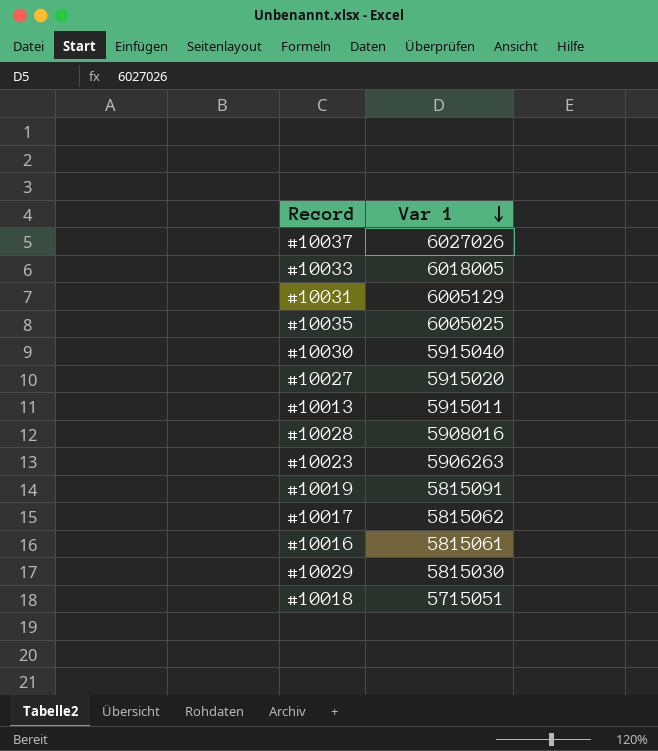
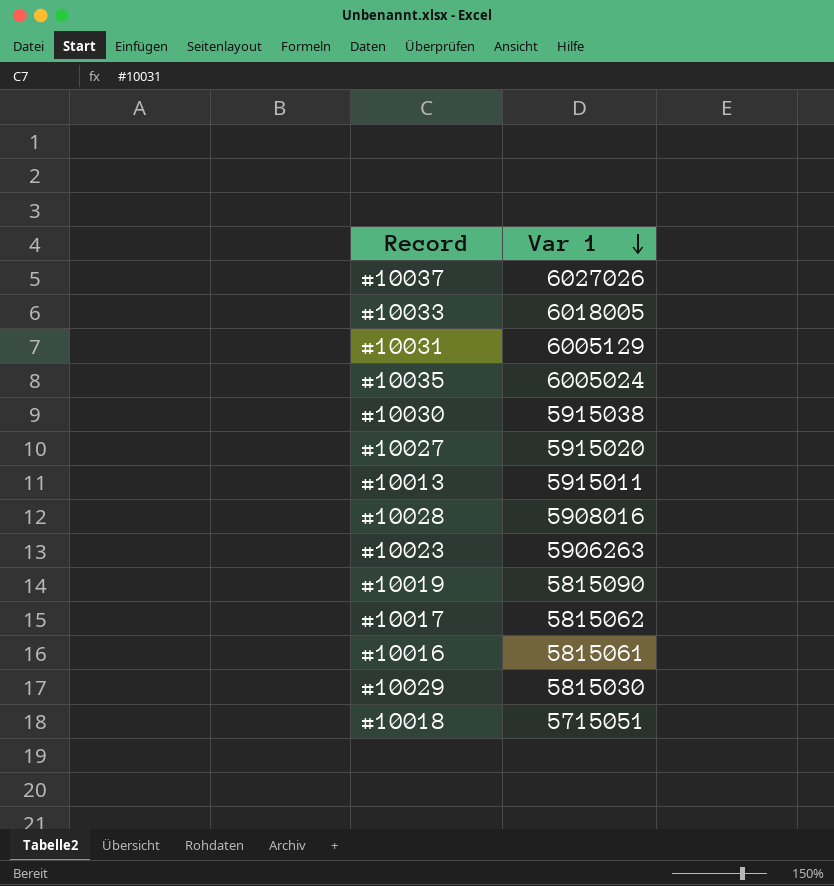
#10035 | Var 1: 6005025 -> 6005024
#10030 | Var 1: 5915040 -> 5915038
#10019 | Var 1: 5815091 -> 5815090

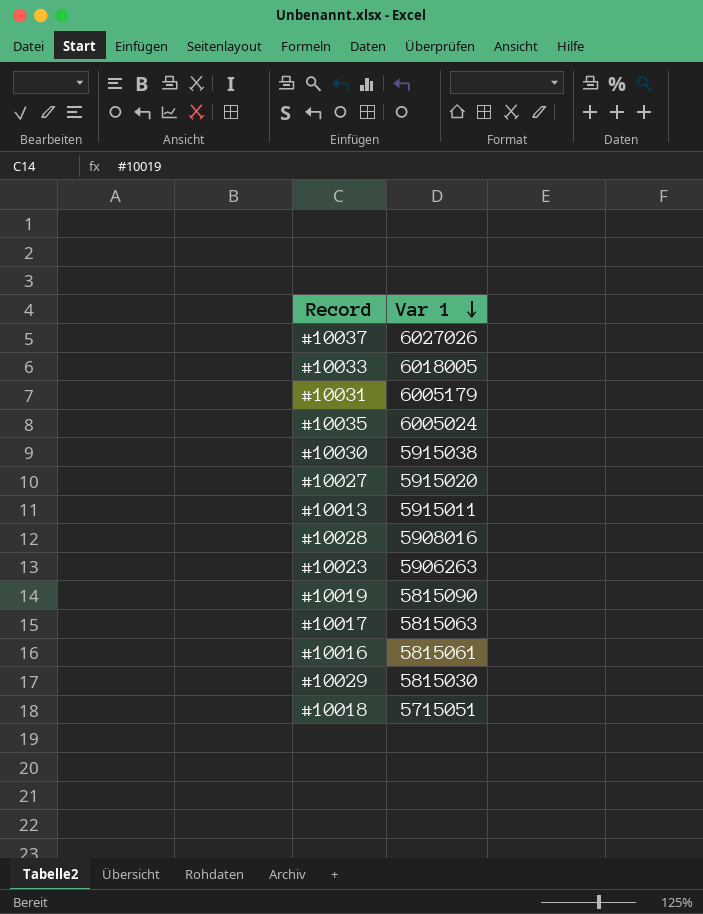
#10031 | Var 1: 6005129 -> 6005179
#10017 | Var 1: 5815062 -> 5815063

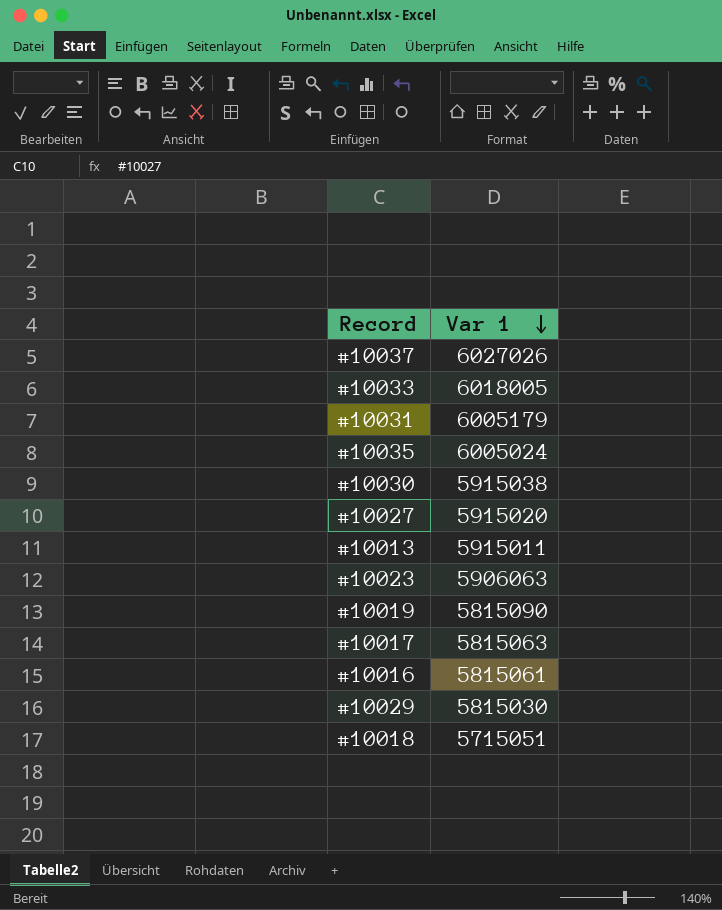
row #10028: 5908016 -> none
#10023 | Var 1: 5906263 -> 5906063

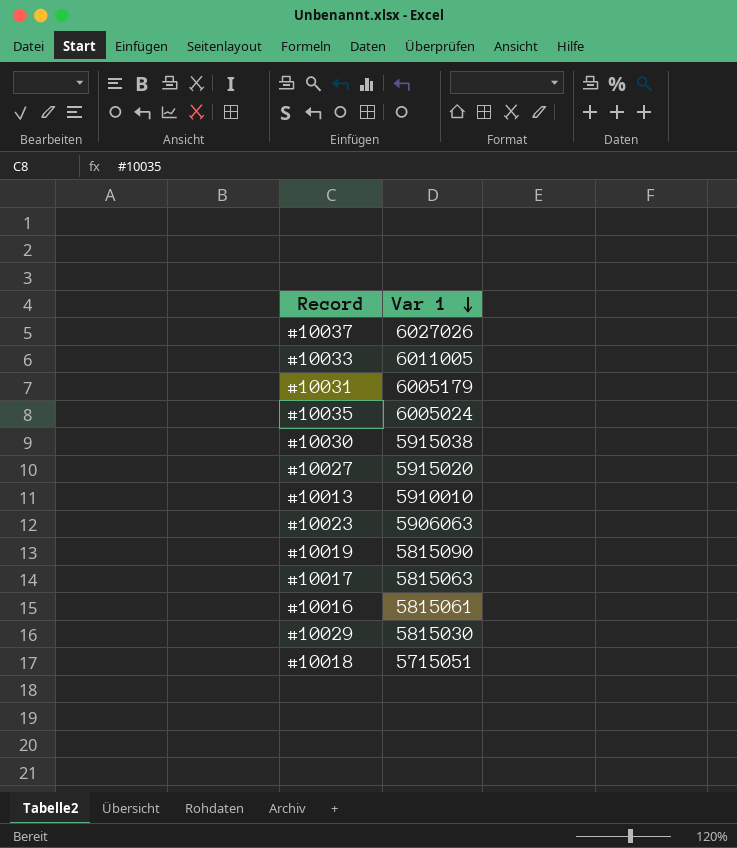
#10033 | Var 1: 6018005 -> 6011005
#10013 | Var 1: 5915011 -> 5910010

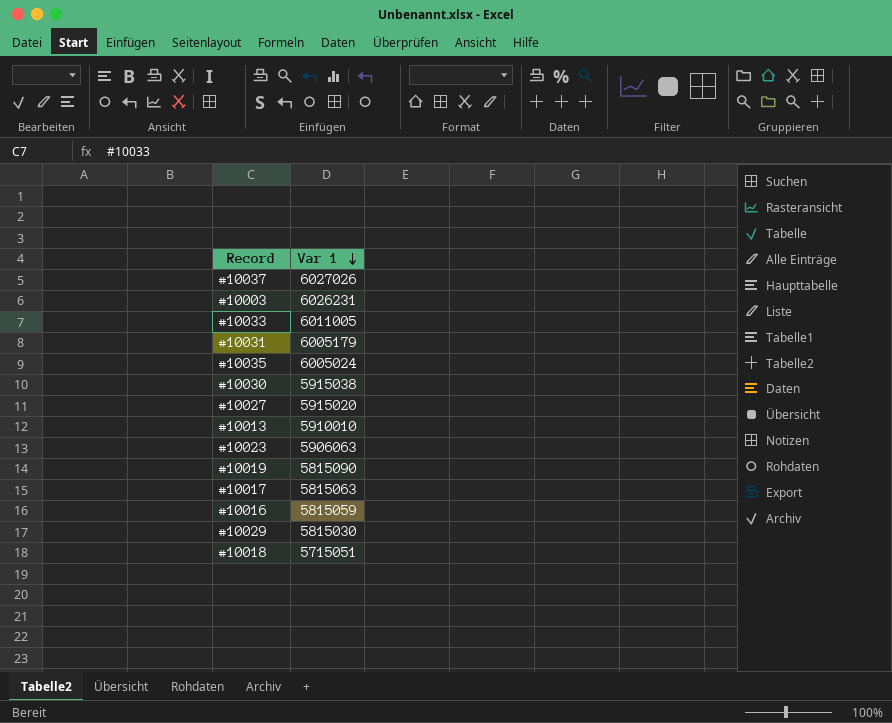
row #10003: none -> 6026231
#10016 | Var 1: 5815061 -> 5815059

